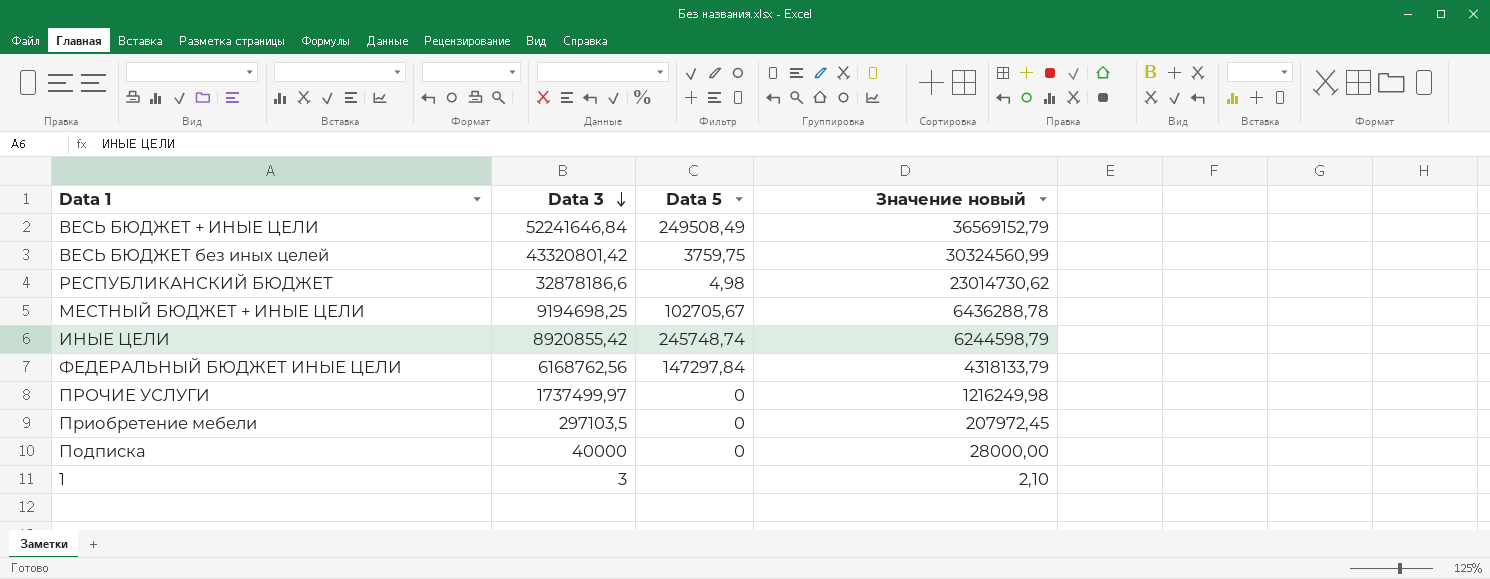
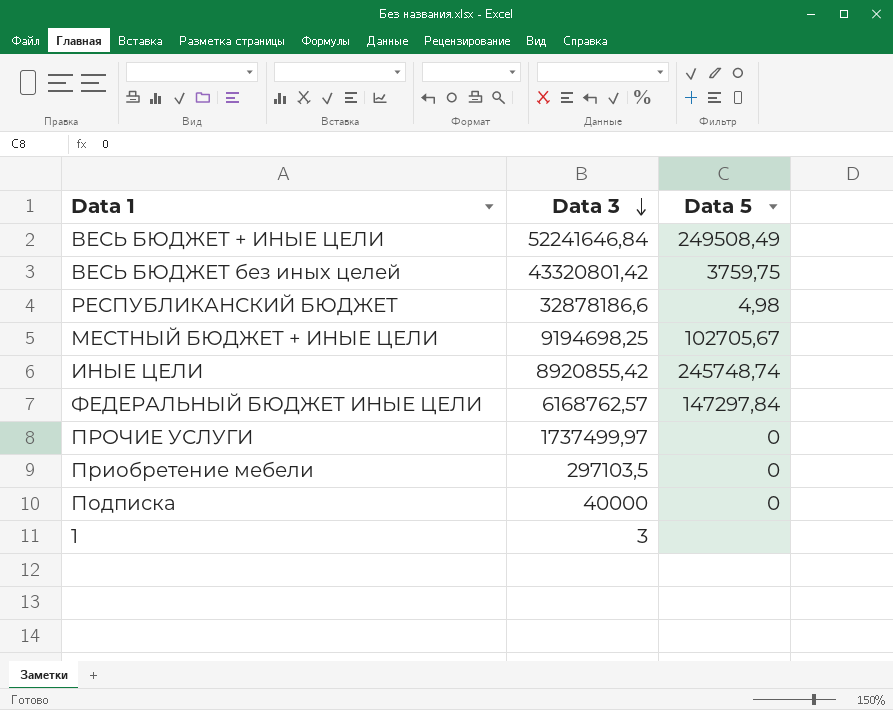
column Значение новый | formula: [Data 3] * 0,7 -> none
ФЕДЕРАЛЬНЫЙ БЮДЖЕТ ИНЫЕ ЦЕЛИ | Data 3: 6168762,56 -> 6168762,57

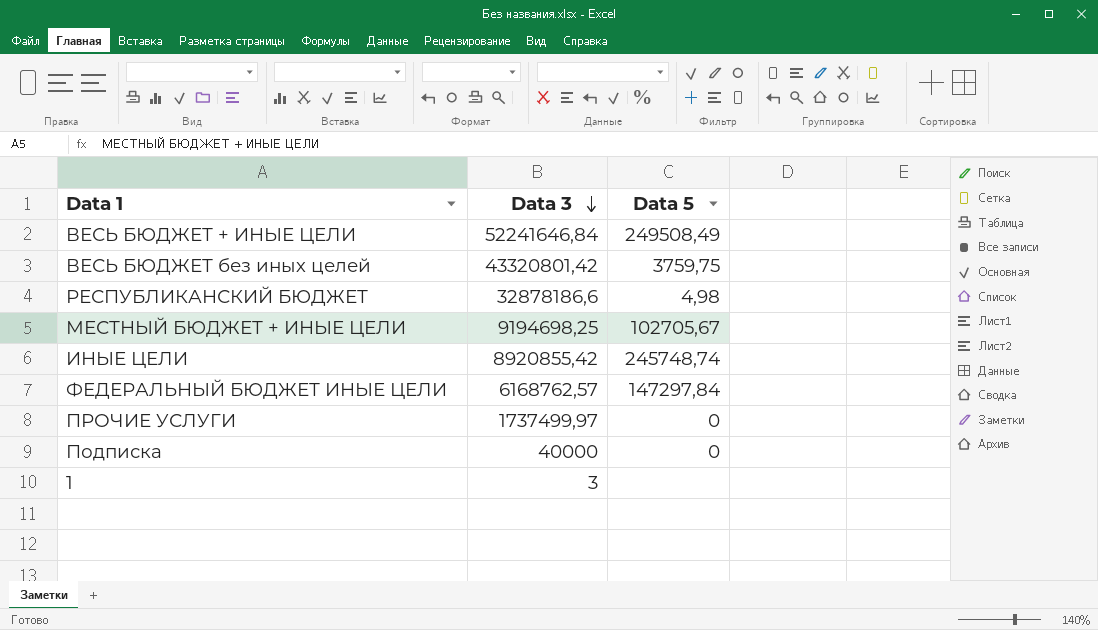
row Приобретение мебели: 297103,5 | 0 -> none

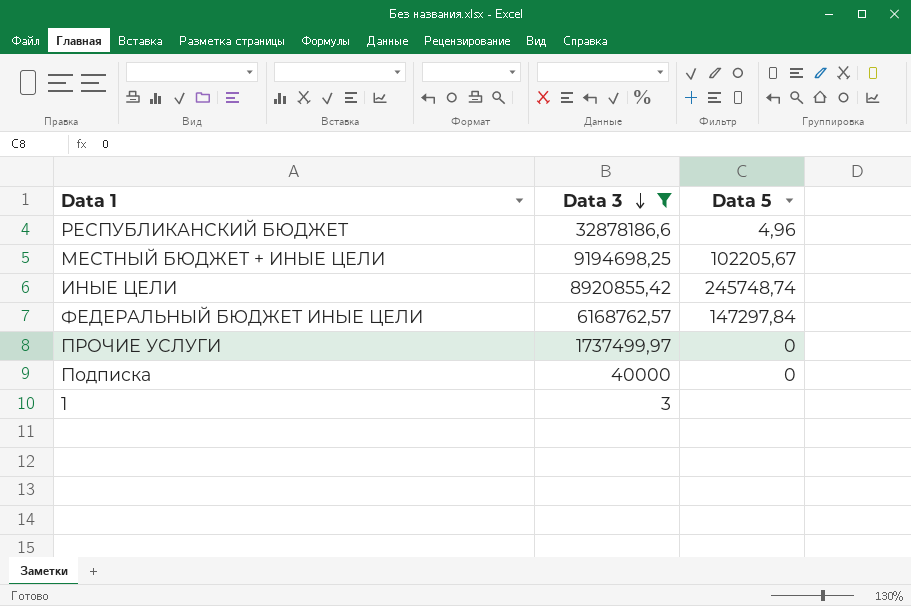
filter: none -> Data 3 <= 32878186,6
РЕСПУБЛИКАНСКИЙ БЮДЖЕТ | Data 5: 4,98 -> 4,96
МЕСТНЫЙ БЮДЖЕТ + ИНЫЕ ЦЕЛИ | Data 5: 102705,67 -> 102205,67

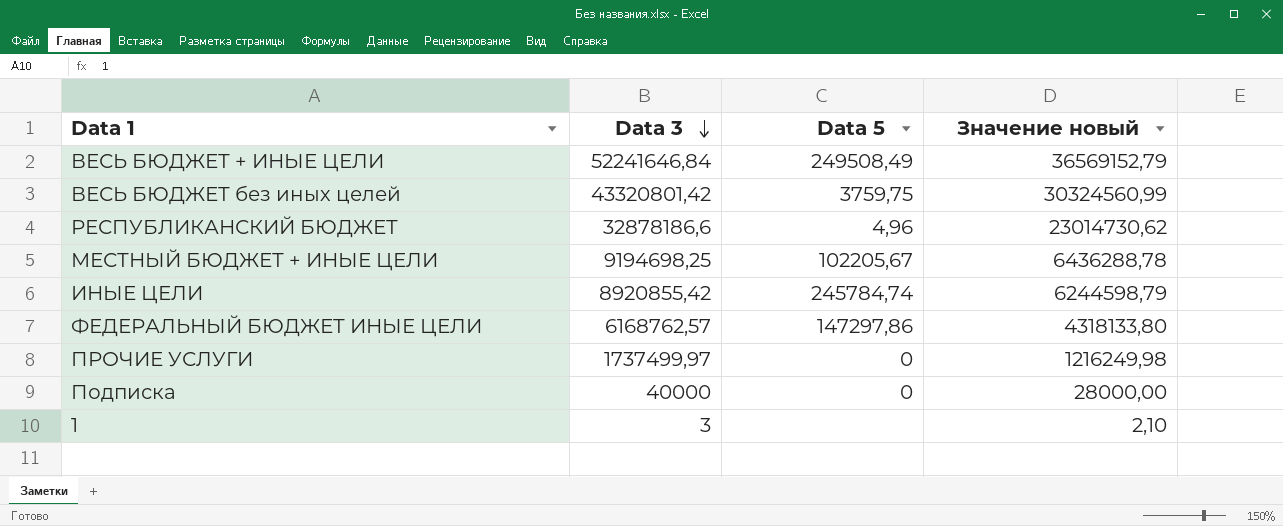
filter: Data 3 <= 32878186,6 -> none
column Значение новый | formula: none -> [Data 3] * 0,7
ИНЫЕ ЦЕЛИ | Data 5: 245748,74 -> 245784,74
ФЕДЕРАЛЬНЫЙ БЮДЖЕТ ИНЫЕ ЦЕЛИ | Data 5: 147297,84 -> 147297,86

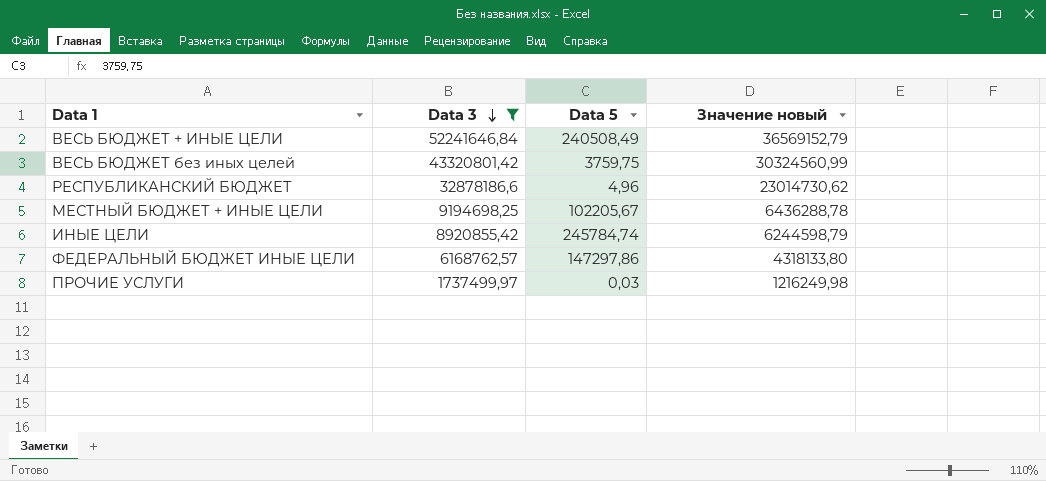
filter: none -> Data 3 >= 1737499,97
ВЕСЬ БЮДЖЕТ + ИНЫЕ ЦЕЛИ | Data 5: 249508,49 -> 240508,49
ПРОЧИЕ УСЛУГИ | Data 5: 0 -> 0,03

